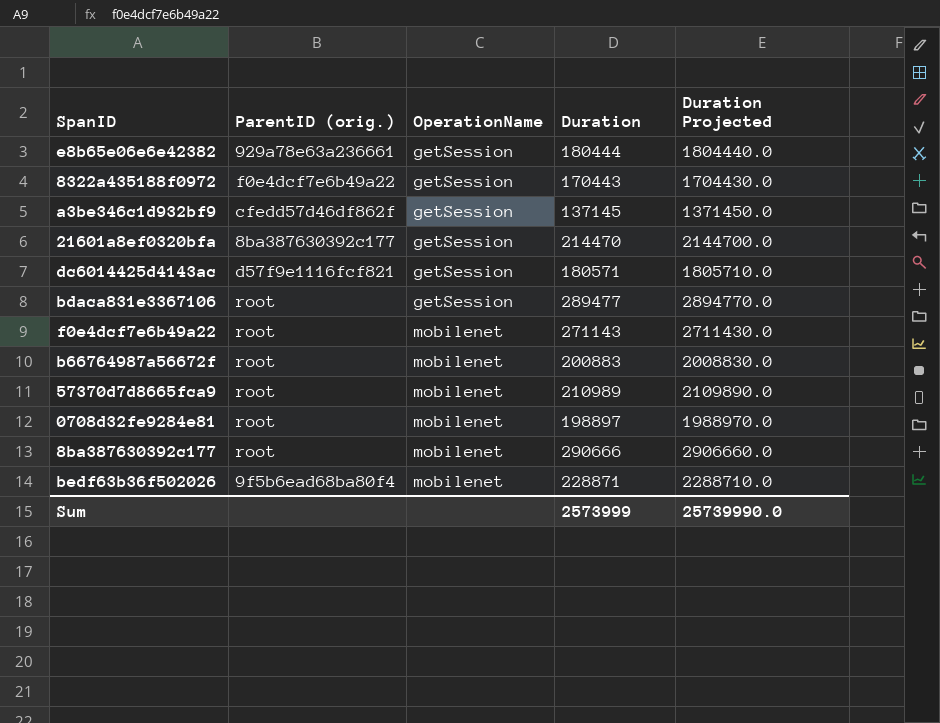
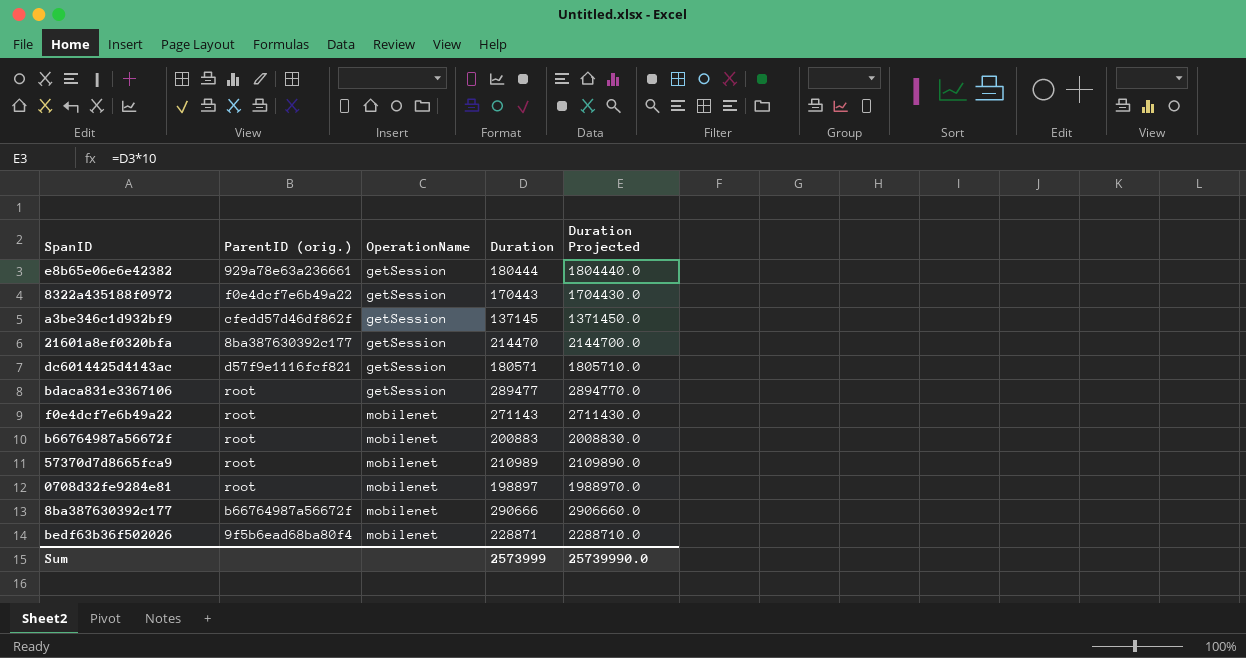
8ba387630392c177 | ParentID (orig.): root -> b66764987a56672f

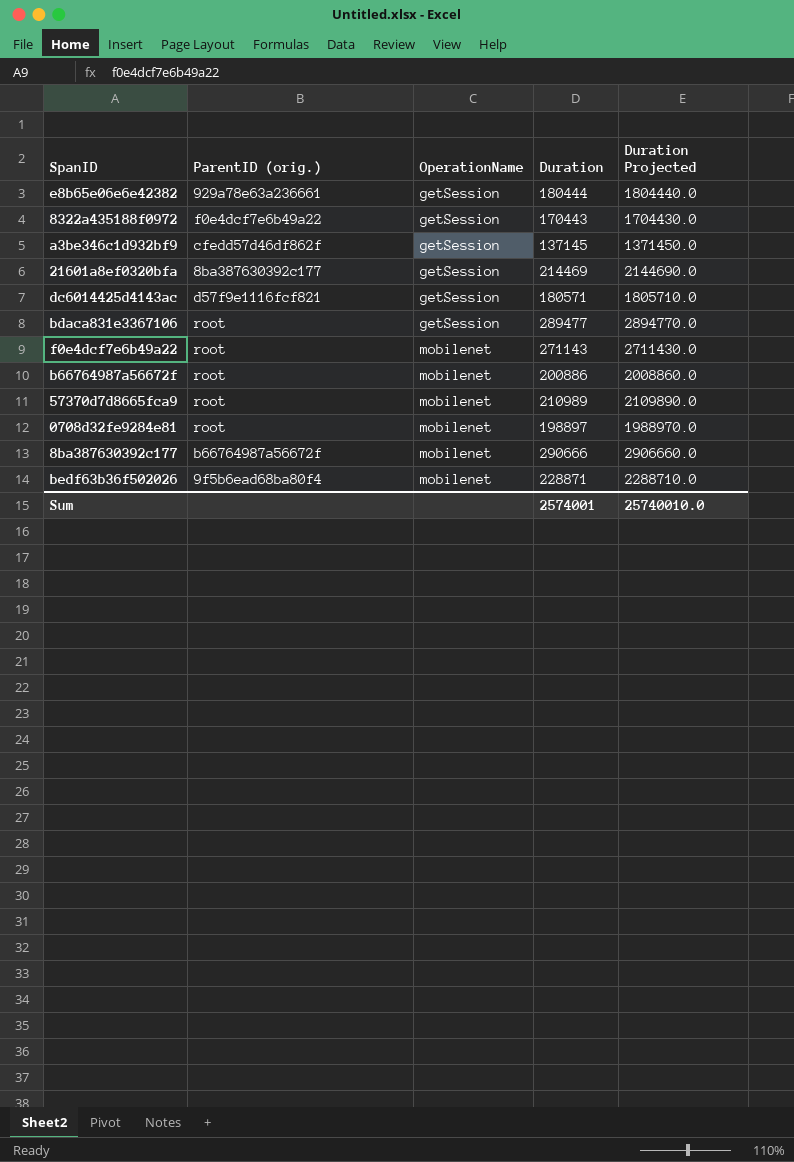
21601a8ef0320bfa | Duration: 214470 -> 214469
21601a8ef0320bfa | Duration Projected: 2144700.0 -> 2144690.0
b66764987a56672f | Duration: 200883 -> 200886
b66764987a56672f | Duration Projected: 2008830.0 -> 2008860.0
Sum | Duration: 2573999 -> 2574001
Sum | Duration Projected: 25739990.0 -> 25740010.0

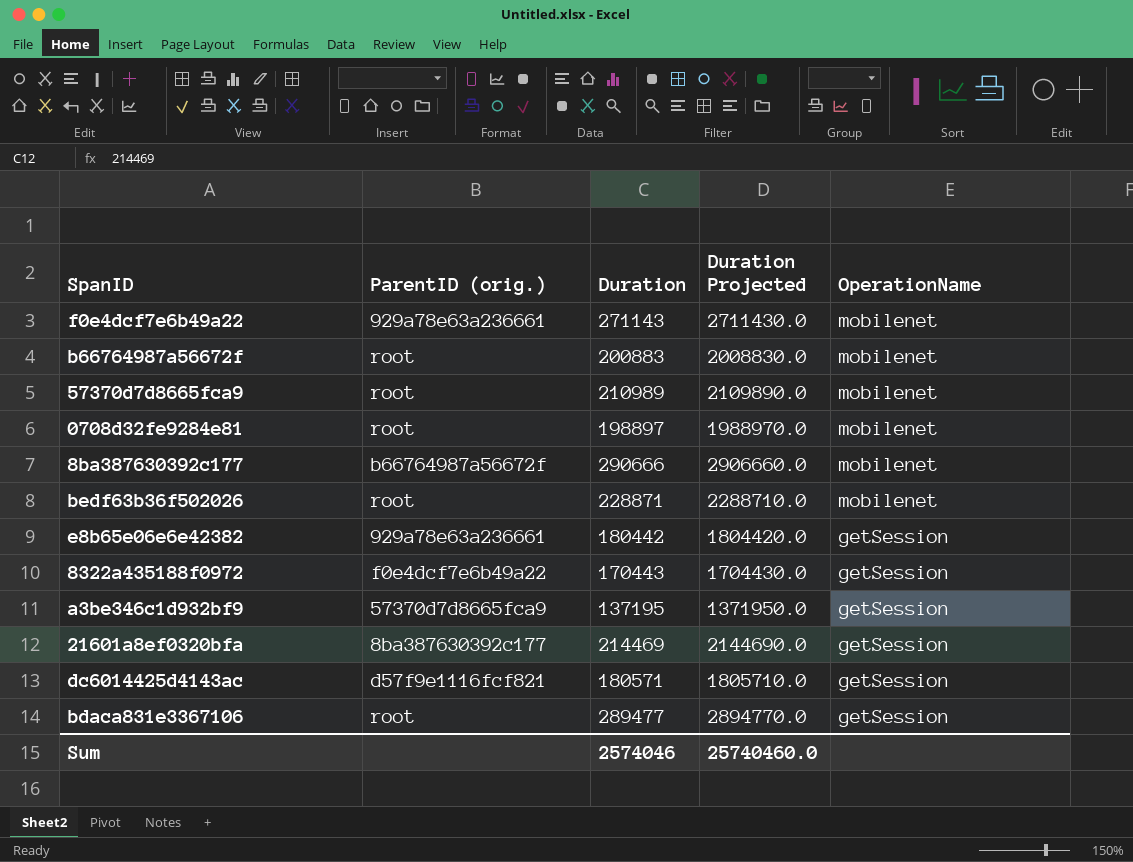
row order: OperationName ascending -> OperationName descending
column OperationName | position: 3 -> 5
f0e4dcf7e6b49a22 | ParentID (orig.): root -> 929a78e63a236661
b66764987a56672f | Duration: 200886 -> 200883
b66764987a56672f | Duration Projected: 2008860.0 -> 2008830.0
bedf63b36f502026 | ParentID (orig.): 9f5b6ead68ba80f4 -> root
e8b65e06e6e42382 | Duration: 180444 -> 180442
e8b65e06e6e42382 | Duration Projected: 1804440.0 -> 1804420.0
a3be346c1d932bf9 | ParentID (orig.): cfedd57d46df862f -> 57370d7d8665fca9
a3be346c1d932bf9 | Duration: 137145 -> 137195
a3be346c1d932bf9 | Duration Projected: 1371450.0 -> 1371950.0
Sum | Duration: 2574001 -> 2574046
Sum | Duration Projected: 25740010.0 -> 25740460.0

